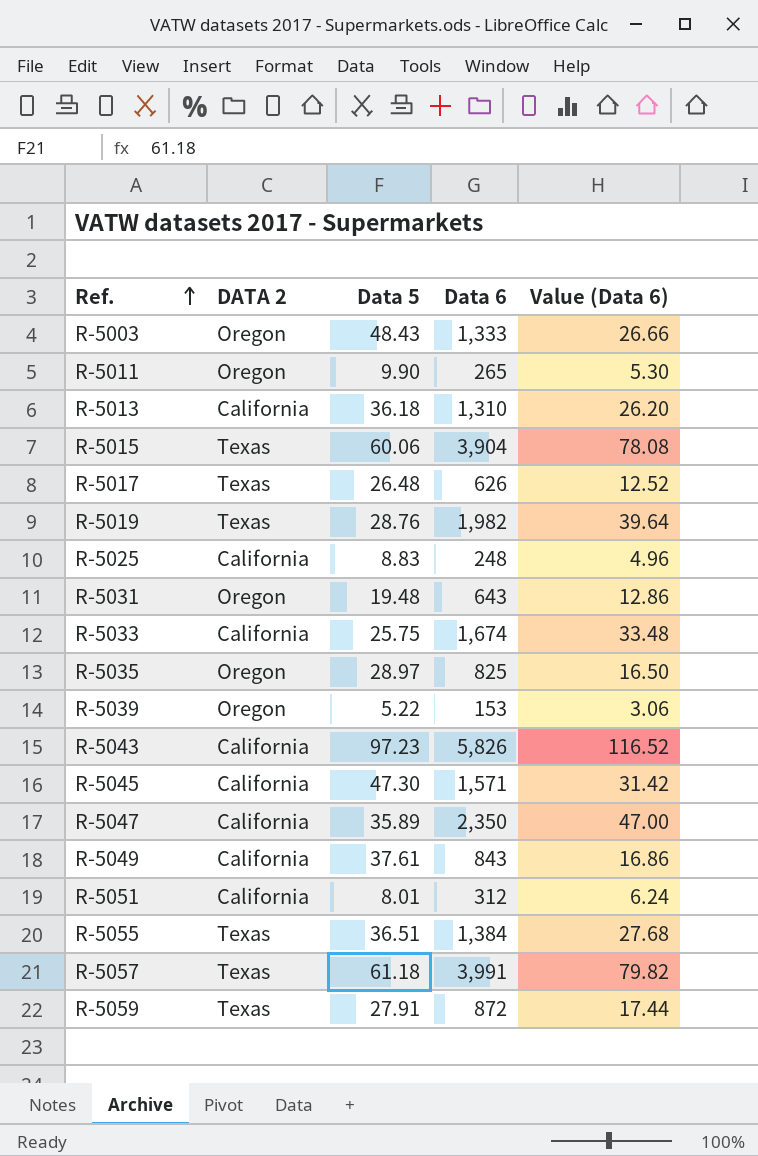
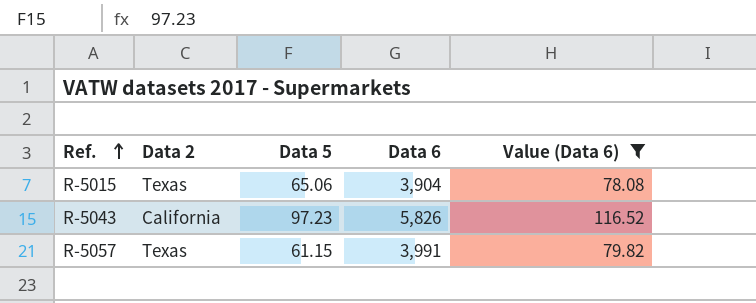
filter: none -> Value (Data 6) >= 78.08
column name: DATA 2 -> Data 2
R-5015 | Data 5: 60.06 -> 65.06
R-5057 | Data 5: 61.18 -> 61.15

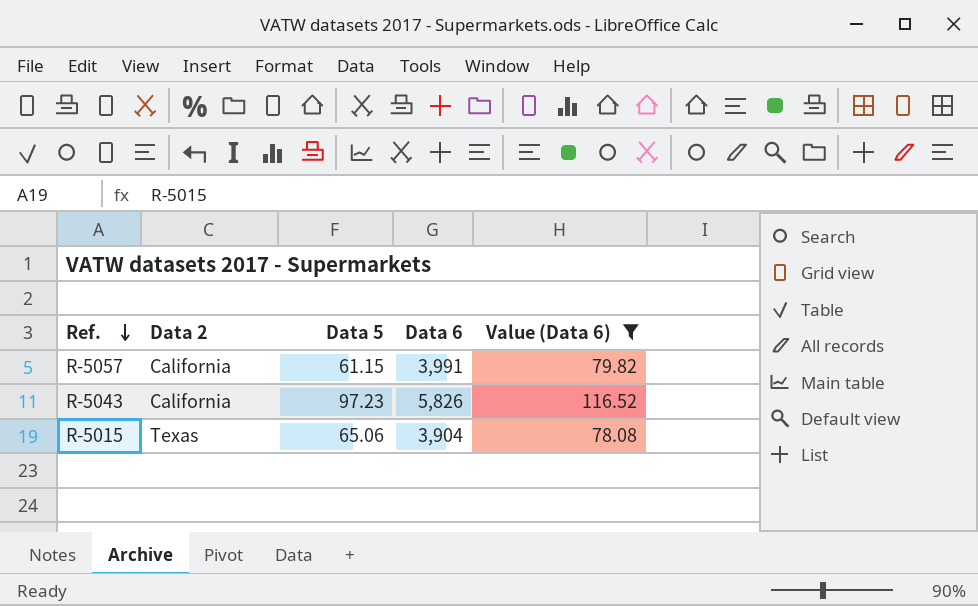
row order: Ref. ascending -> Ref. descending
R-5057 | Data 2: Texas -> California

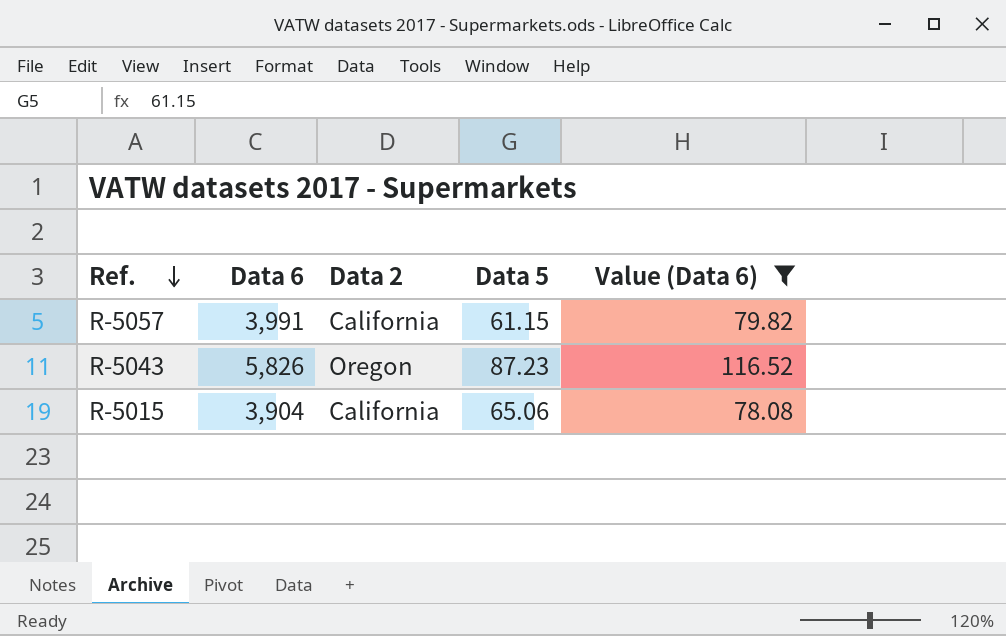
column Data 6 | position: 4 -> 2
R-5043 | Data 2: California -> Oregon
R-5043 | Data 5: 97.23 -> 87.23
R-5015 | Data 2: Texas -> California

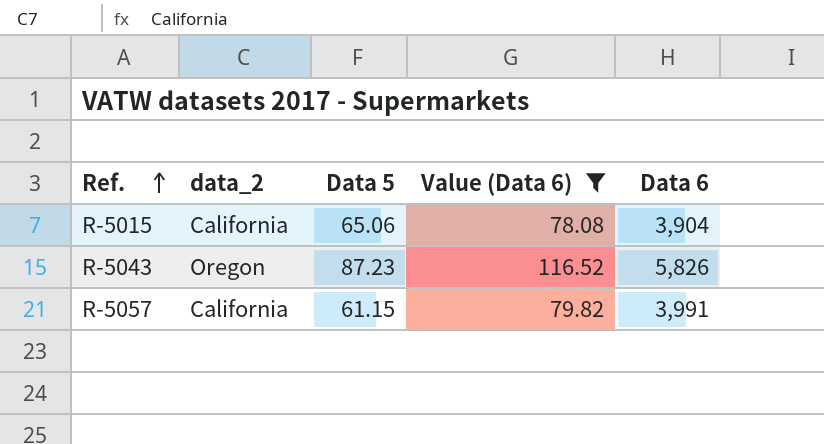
row order: Ref. descending -> Ref. ascending
column name: Data 2 -> data_2
column Data 6 | position: 2 -> 5

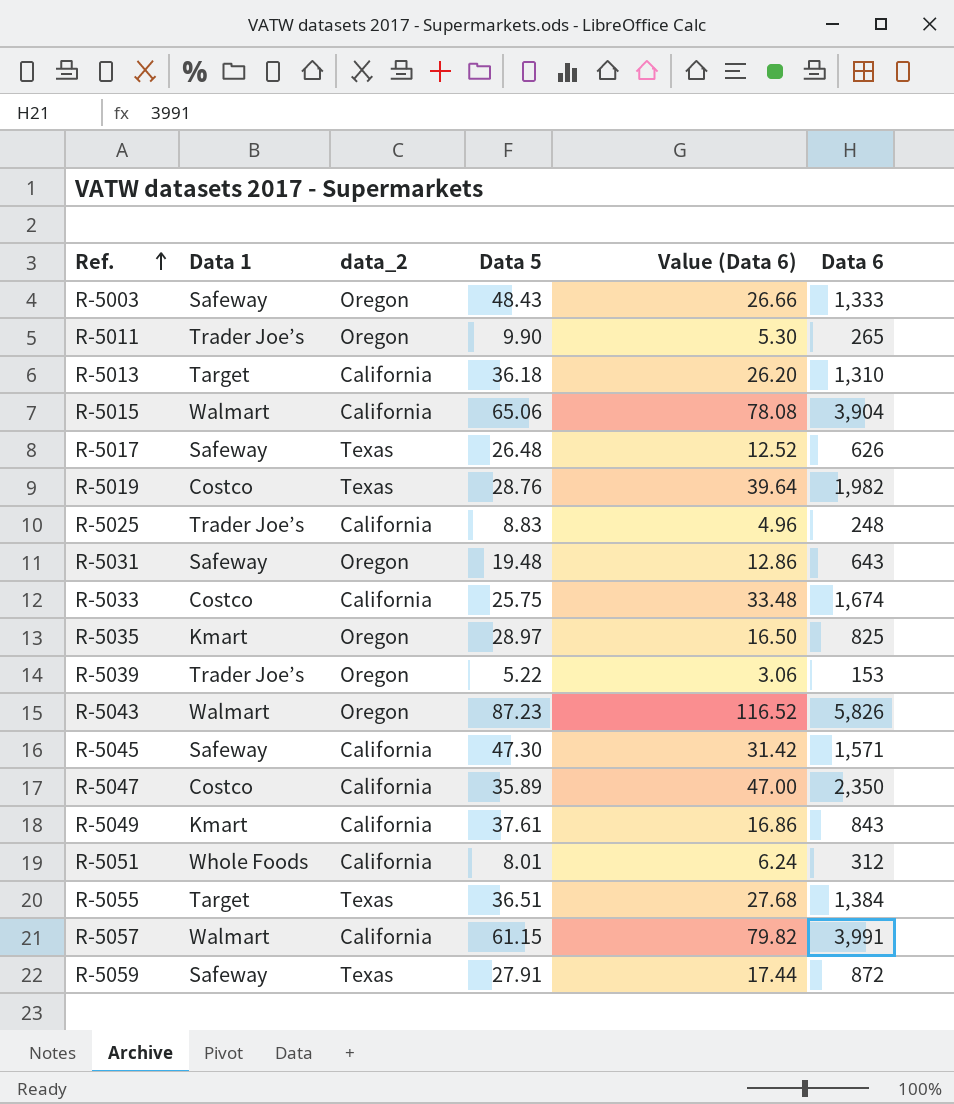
filter: Value (Data 6) >= 78.08 -> none
column Data 1 | position: none -> 2

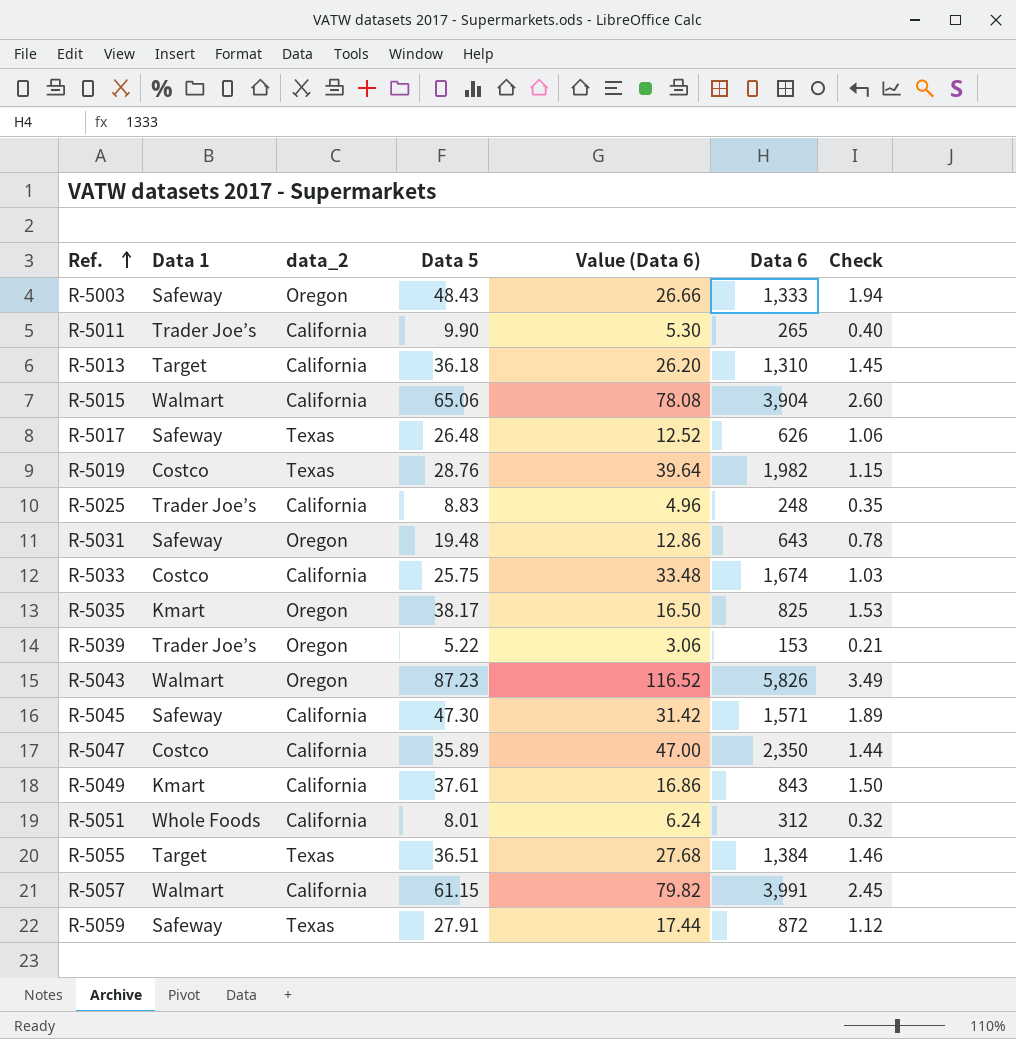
column Check | formula: none -> [Data 5] * 0.04
R-5011 | data_2: Oregon -> California
R-5035 | Data 5: 28.97 -> 38.17

